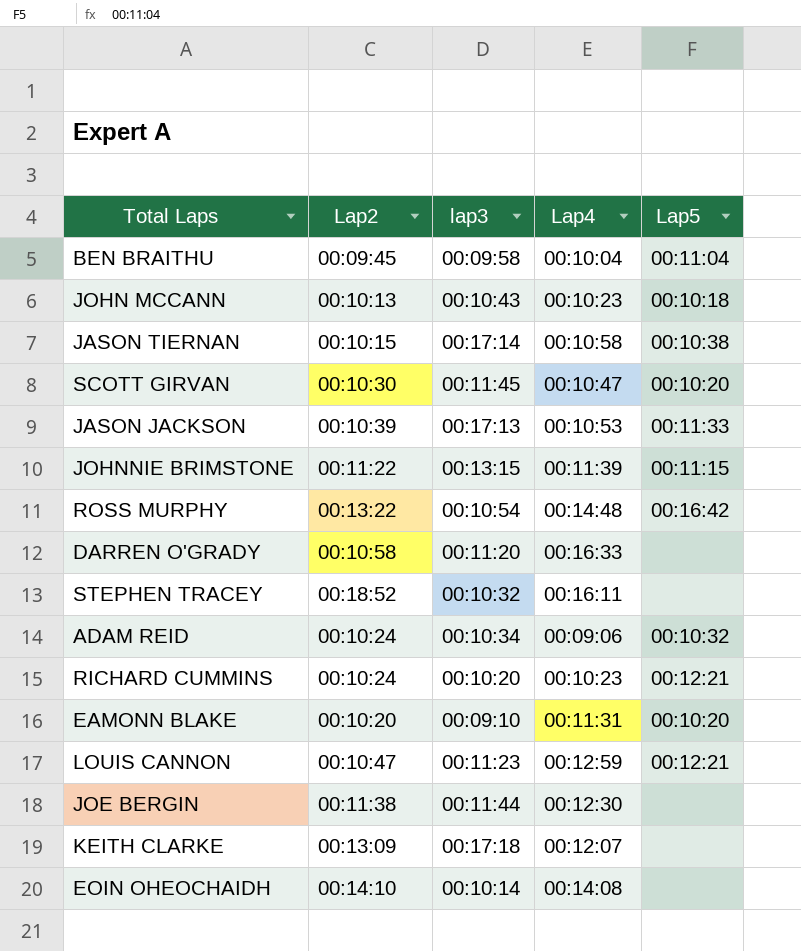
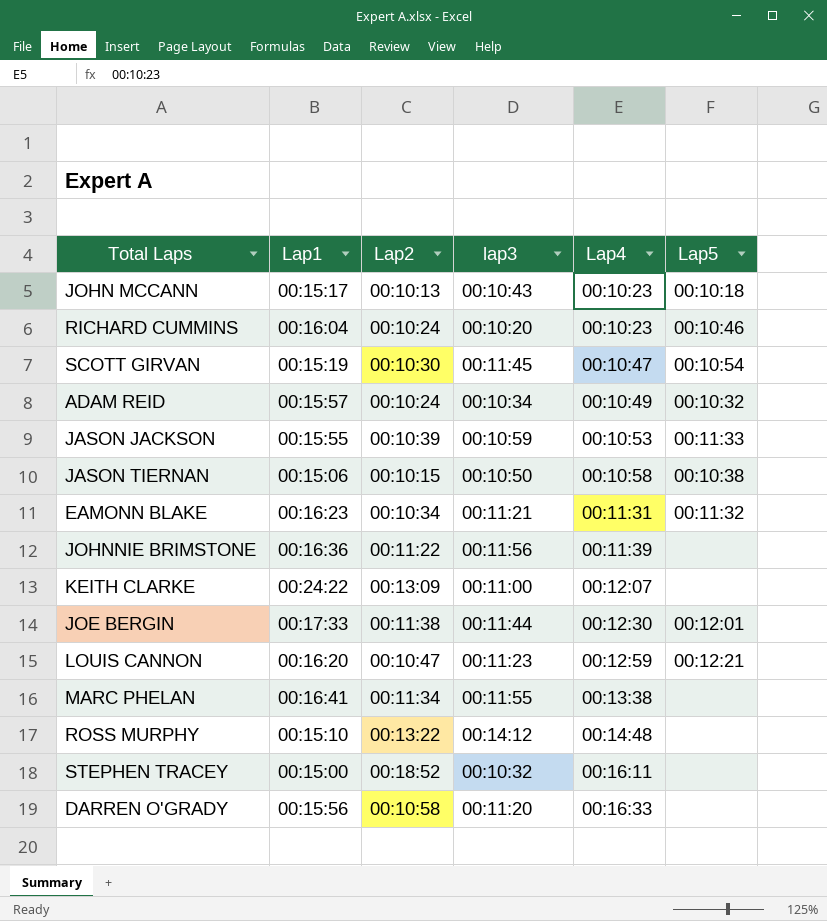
row order: none -> Lap4 ascending
column Lap1 | position: none -> 2
row BEN BRAITHU: 00:09:45 | 00:09:58 | 00:10:04 | 00:11:04 -> none
row EOIN OHEOCHAIDH: 00:14:10 | 00:10:14 | 00:14:08 | none -> none
RICHARD CUMMINS | Lap5: 00:12:21 -> 00:10:46
SCOTT GIRVAN | Lap5: 00:10:20 -> 00:10:54
ADAM REID | Lap4: 00:09:06 -> 00:10:49
JASON JACKSON | lap3: 00:17:13 -> 00:10:59
JASON TIERNAN | lap3: 00:17:14 -> 00:10:50
EAMONN BLAKE | Lap2: 00:10:20 -> 00:10:34
EAMONN BLAKE | lap3: 00:09:10 -> 00:11:21
EAMONN BLAKE | Lap5: 00:10:20 -> 00:11:32
JOHNNIE BRIMSTONE | lap3: 00:13:15 -> 00:11:56
JOHNNIE BRIMSTONE | Lap5: 00:11:15 -> none
KEITH CLARKE | lap3: 00:17:18 -> 00:11:00
JOE BERGIN | Lap5: none -> 00:12:01
row MARC PHELAN: none -> 00:16:41 | 00:11:34 | 00:11:55 | 00:13:38 | none
ROSS MURPHY | lap3: 00:10:54 -> 00:14:12
ROSS MURPHY | Lap5: 00:16:42 -> none

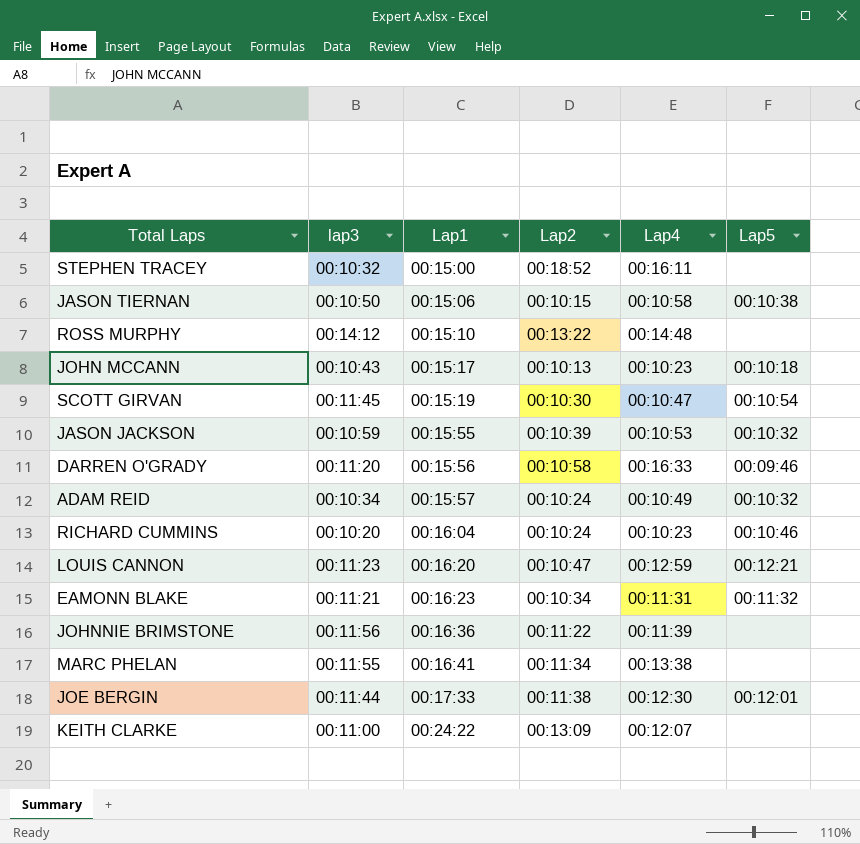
row order: Lap4 ascending -> Lap1 ascending
column lap3 | position: 4 -> 2
JASON JACKSON | Lap5: 00:11:33 -> 00:10:32
DARREN O'GRADY | Lap5: none -> 00:09:46

